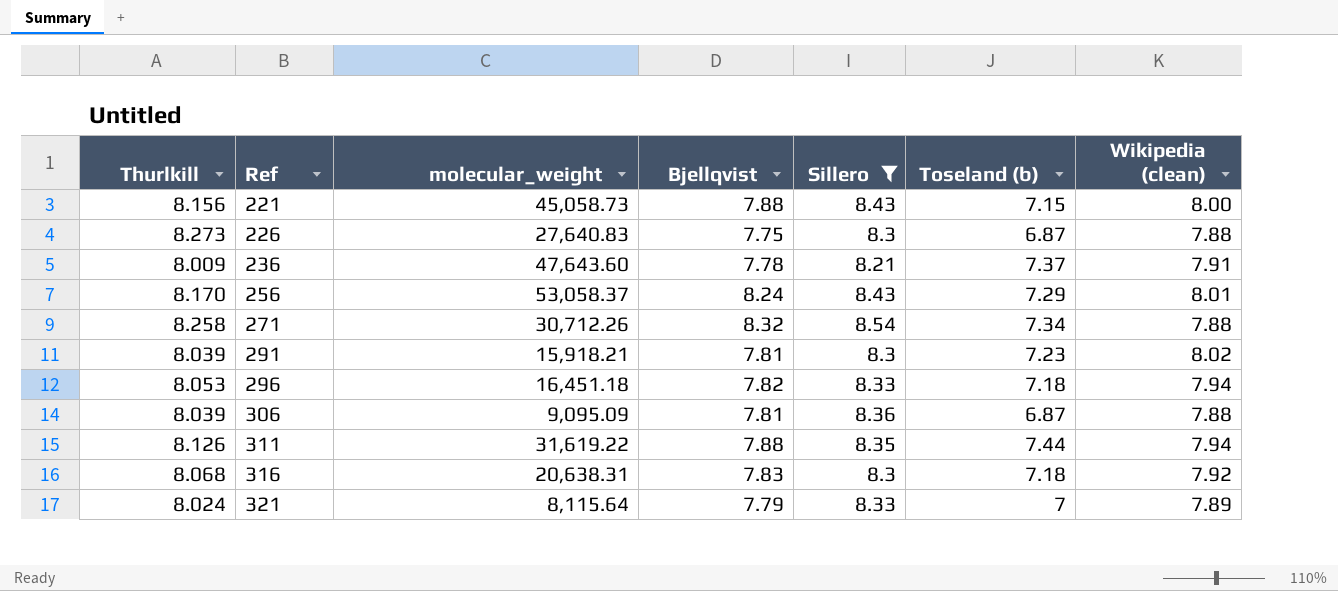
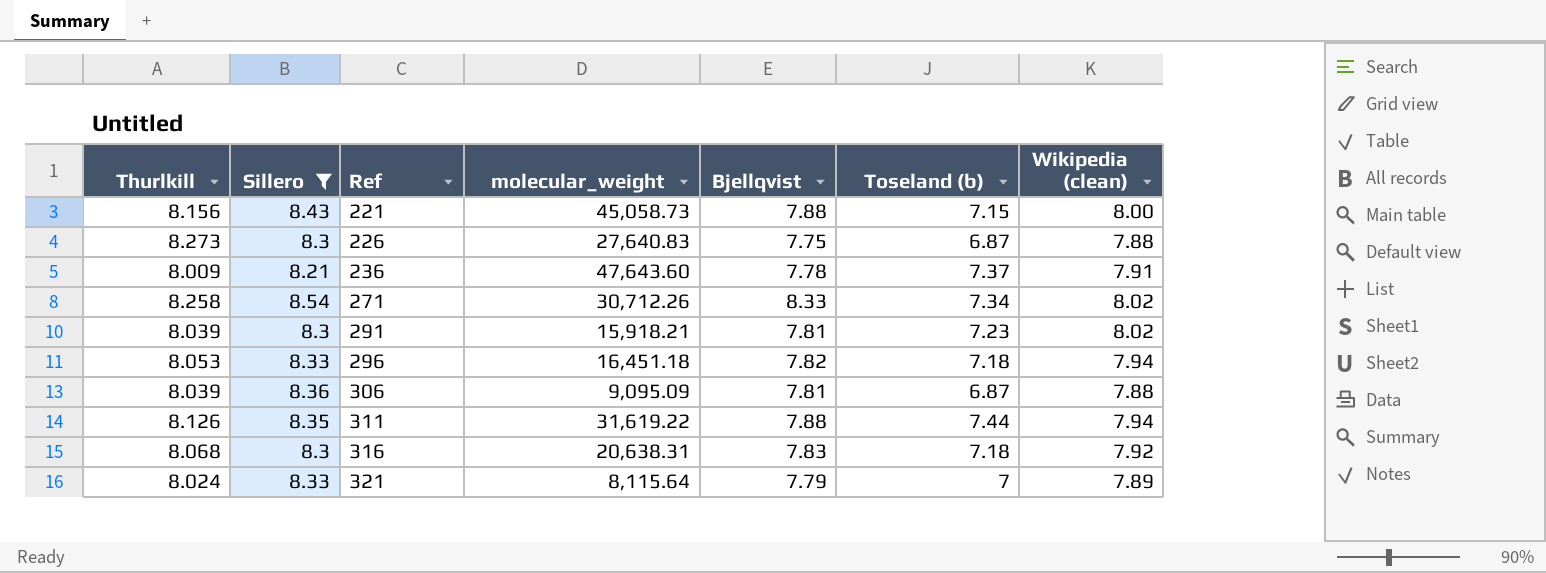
column Sillero | position: 5 -> 2
row 256: 8.170 | 53,058.37 | 8.24 | 8.43 | 7.29 | 8.01 -> none
271 | Bjellqvist: 8.32 -> 8.33
271 | Wikipedia (clean): 7.88 -> 8.02

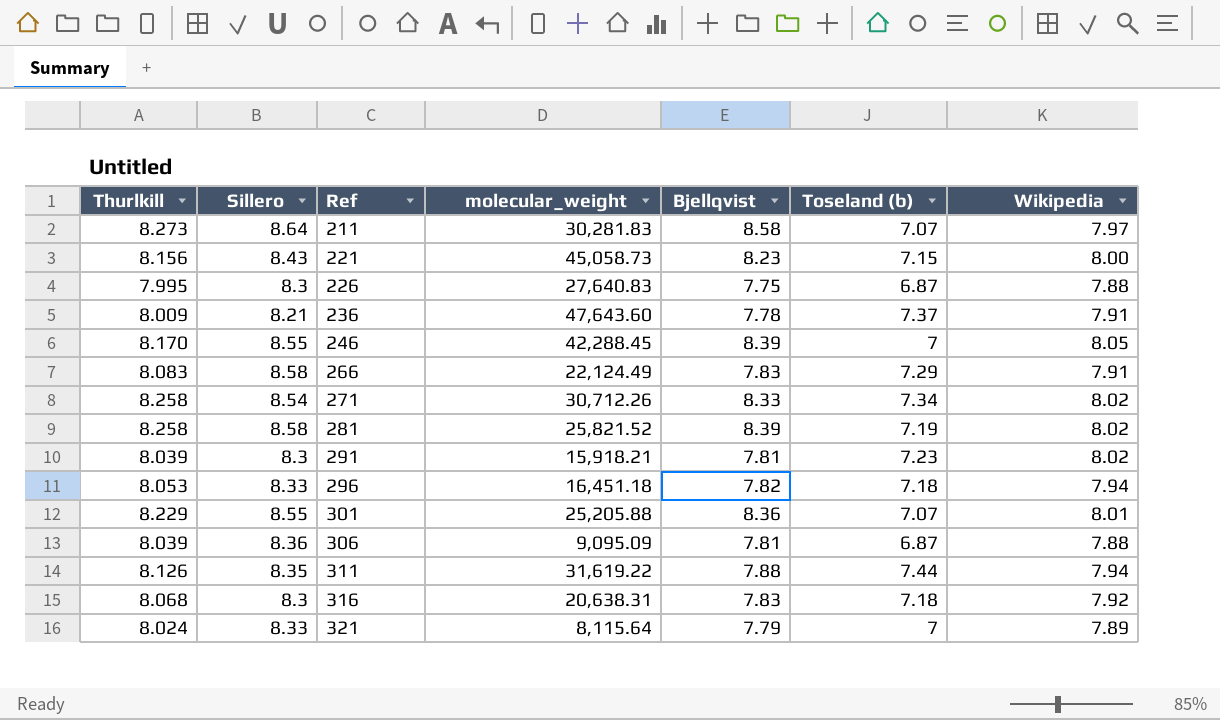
filter: Sillero <= 8.54 -> none
column name: Wikipedia (clean) -> Wikipedia
221 | Bjellqvist: 7.88 -> 8.23
226 | Thurlkill: 8.273 -> 7.995

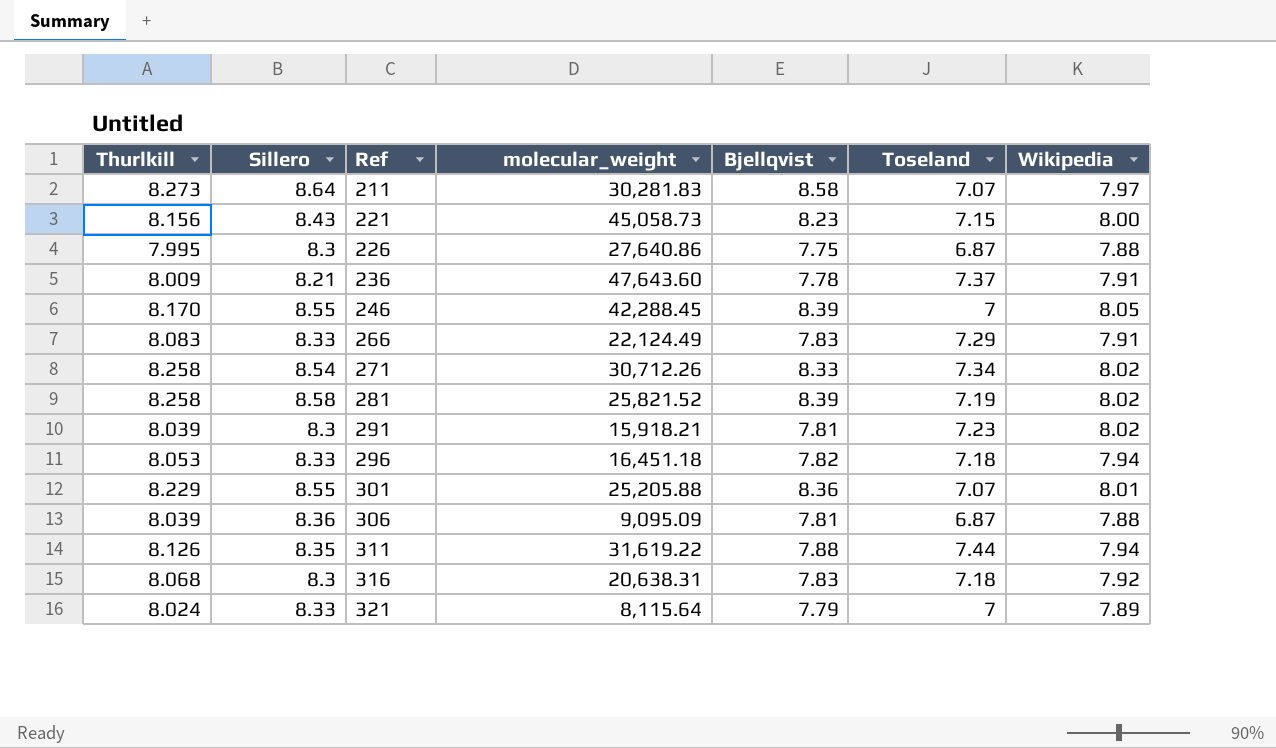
column name: Toseland (b) -> Toseland
226 | molecular_weight: 27,640.83 -> 27,640.86
266 | Sillero: 8.58 -> 8.33

